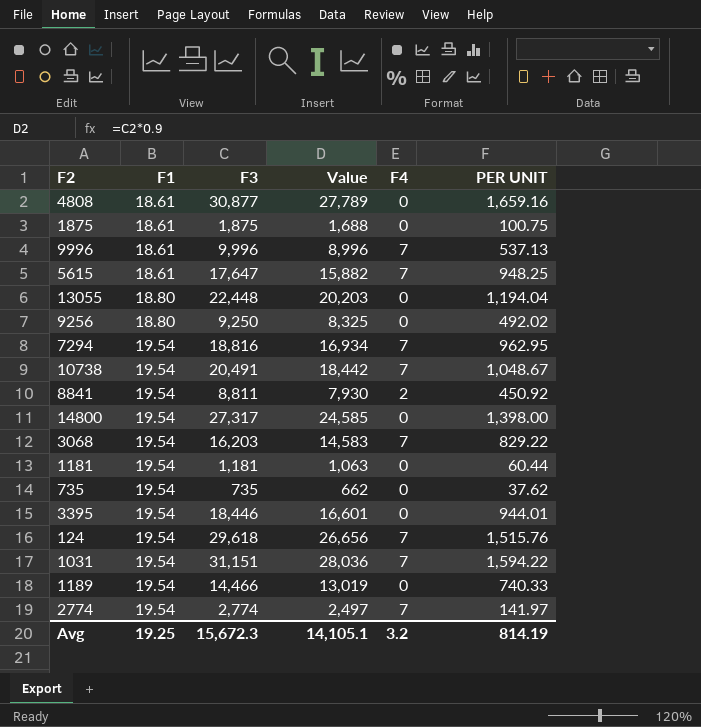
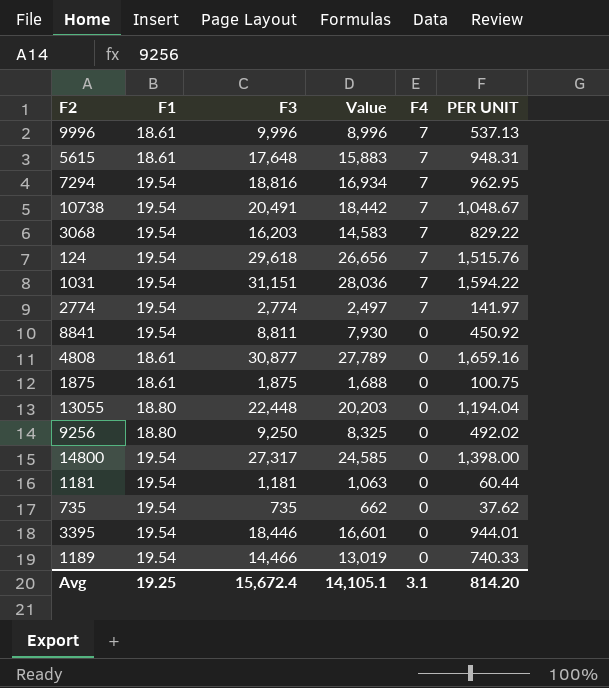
row order: F1 ascending -> F4 descending
5615 | F3: 17,647 -> 17,648
5615 | Value: 15,882 -> 15,883
5615 | PER UNIT: 948.25 -> 948.31
8841 | F4: 2 -> 0
Avg | F3: 15,672.3 -> 15,672.4
Avg | F4: 3.2 -> 3.1
Avg | PER UNIT: 814.19 -> 814.20

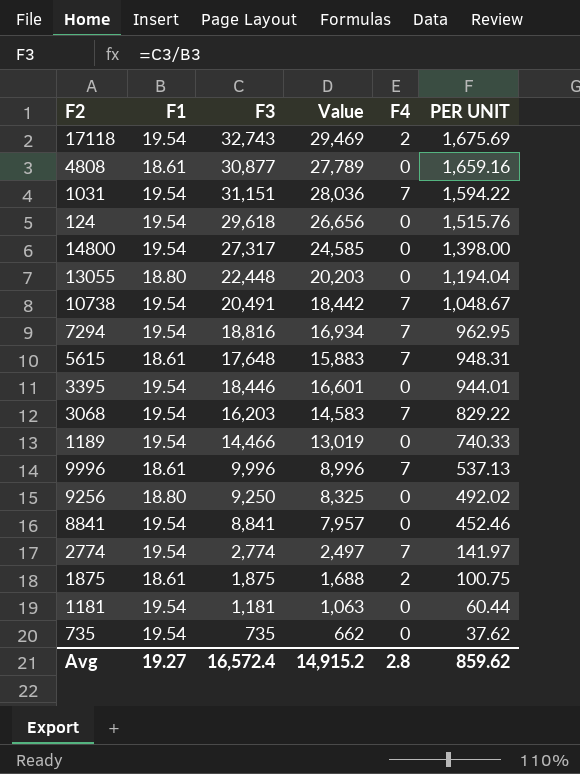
row order: F4 descending -> PER UNIT descending
row 17118: none -> 19.54 | 32,743 | 29,469 | 2 | 1,675.69
124 | F4: 7 -> 0
8841 | F3: 8,811 -> 8,841
8841 | Value: 7,930 -> 7,957
8841 | PER UNIT: 450.92 -> 452.46
1875 | F4: 0 -> 2
Avg | F1: 19.25 -> 19.27
Avg | F3: 15,672.4 -> 16,572.4
Avg | Value: 14,105.1 -> 14,915.2
Avg | F4: 3.1 -> 2.8
Avg | PER UNIT: 814.20 -> 859.62

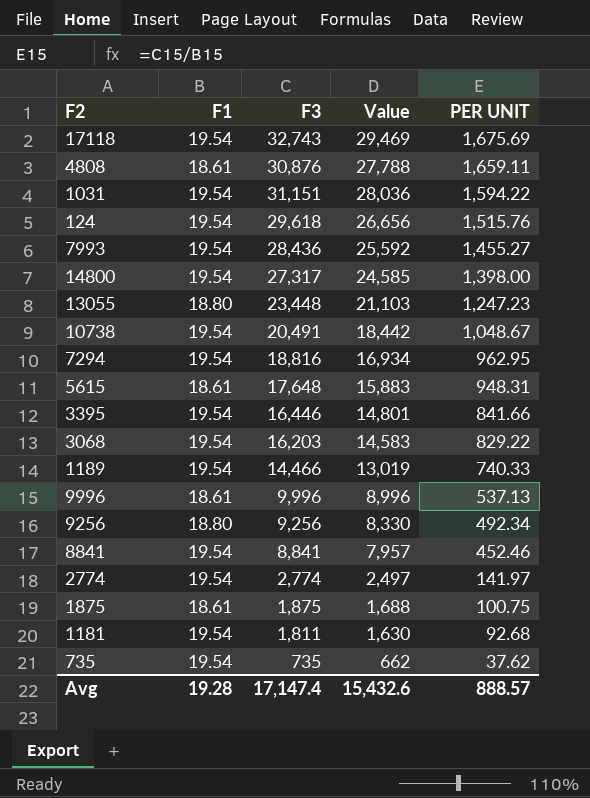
column F4 | position: 5 -> none
4808 | F3: 30,877 -> 30,876
4808 | Value: 27,789 -> 27,788
4808 | PER UNIT: 1,659.16 -> 1,659.11
row 7993: none -> 19.54 | 28,436 | 25,592 | 1,455.27
13055 | F3: 22,448 -> 23,448
13055 | Value: 20,203 -> 21,103
13055 | PER UNIT: 1,194.04 -> 1,247.23
3395 | F3: 18,446 -> 16,446
3395 | Value: 16,601 -> 14,801
3395 | PER UNIT: 944.01 -> 841.66
9256 | F3: 9,250 -> 9,256
9256 | Value: 8,325 -> 8,330
9256 | PER UNIT: 492.02 -> 492.34
1181 | F3: 1,181 -> 1,811
1181 | Value: 1,063 -> 1,630
1181 | PER UNIT: 60.44 -> 92.68
Avg | F1: 19.27 -> 19.28
Avg | F3: 16,572.4 -> 17,147.4
Avg | Value: 14,915.2 -> 15,432.6
Avg | PER UNIT: 859.62 -> 888.57

